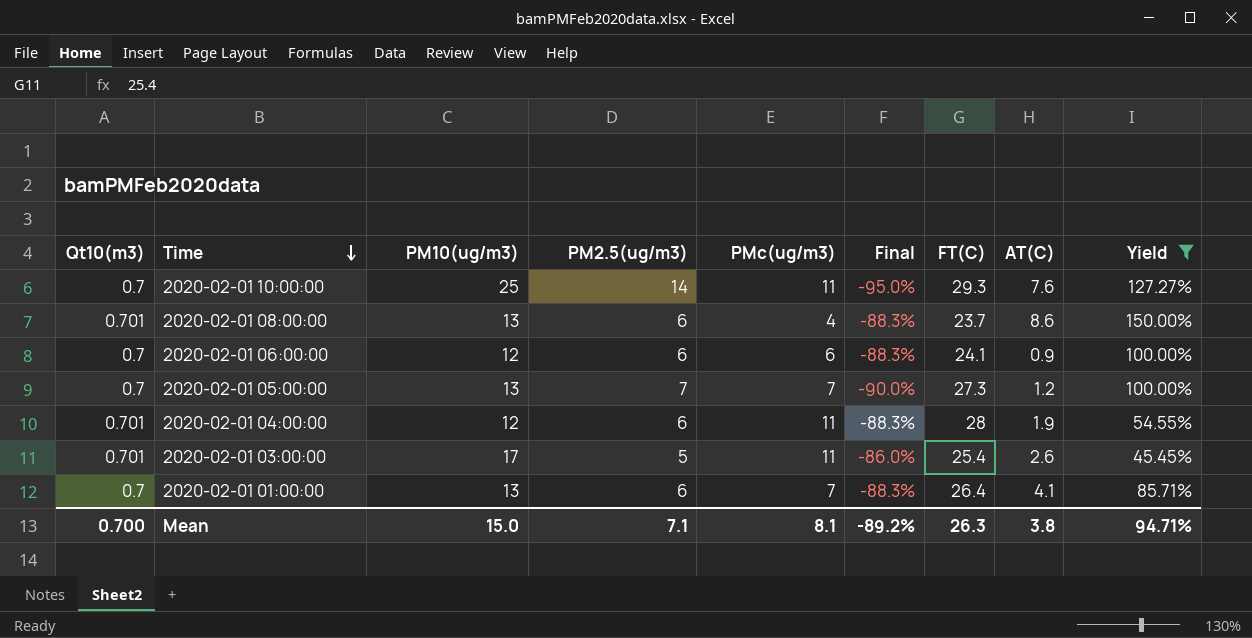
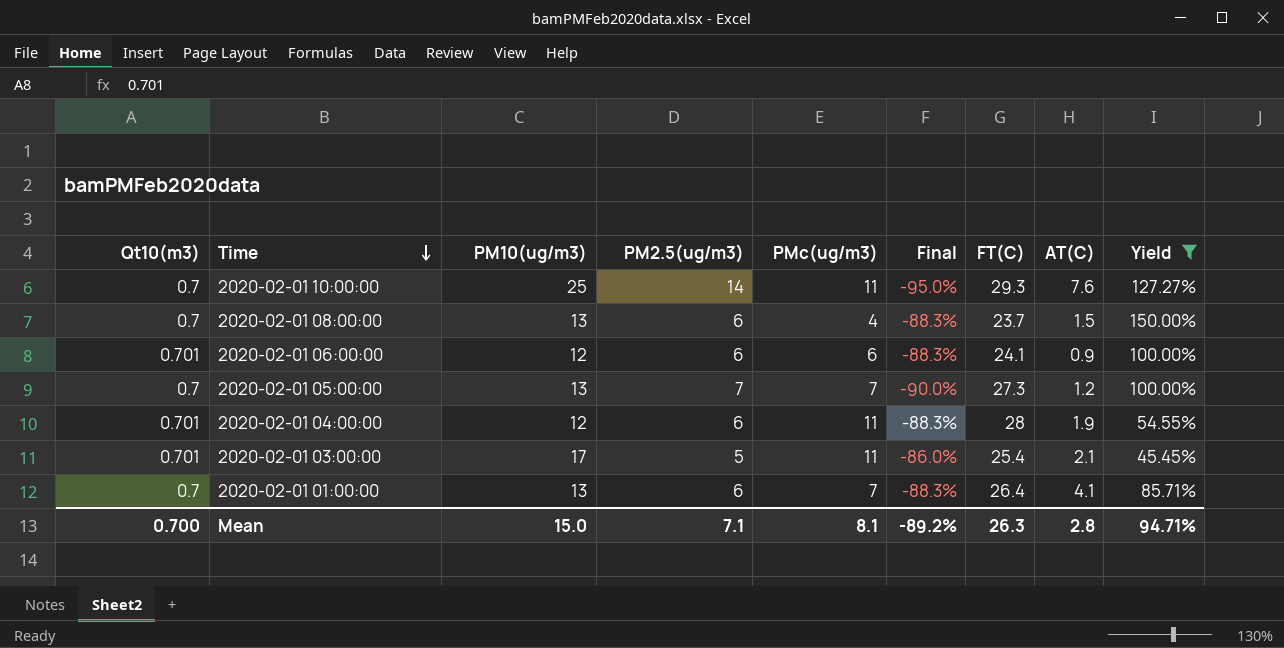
2020-02-01 08:00:00 | Qt10(m3): 0.701 -> 0.7
2020-02-01 08:00:00 | AT(C): 8.6 -> 1.5
2020-02-01 06:00:00 | Qt10(m3): 0.7 -> 0.701
2020-02-01 03:00:00 | AT(C): 2.6 -> 2.1
Mean | AT(C): 3.8 -> 2.8

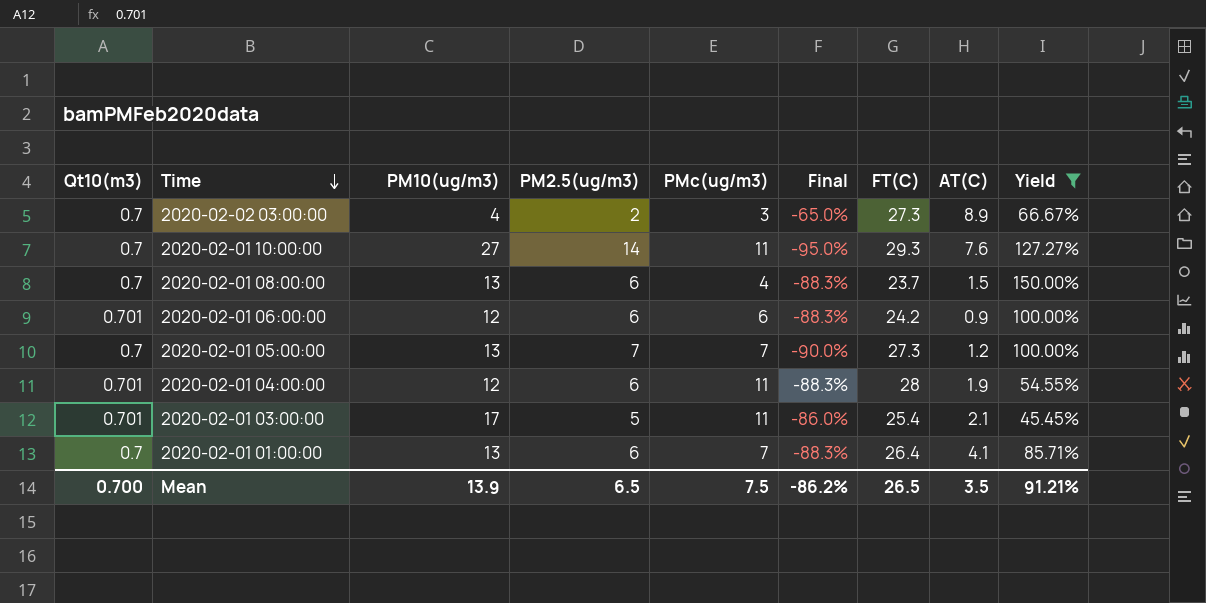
row 2020-02-02 03:00:00: none -> 0.7 | 4 | 2 | 3 | -65.0% | 27.3 | 8.9 | 66.67%
2020-02-01 10:00:00 | PM10(ug/m3): 25 -> 27
2020-02-01 06:00:00 | FT(C): 24.1 -> 24.2
Mean | PM10(ug/m3): 15.0 -> 13.9
Mean | PM2.5(ug/m3): 7.1 -> 6.5
Mean | PMc(ug/m3): 8.1 -> 7.5
Mean | Final: -89.2% -> -86.2%
Mean | FT(C): 26.3 -> 26.5
Mean | AT(C): 2.8 -> 3.5
Mean | Yield: 94.71% -> 91.21%

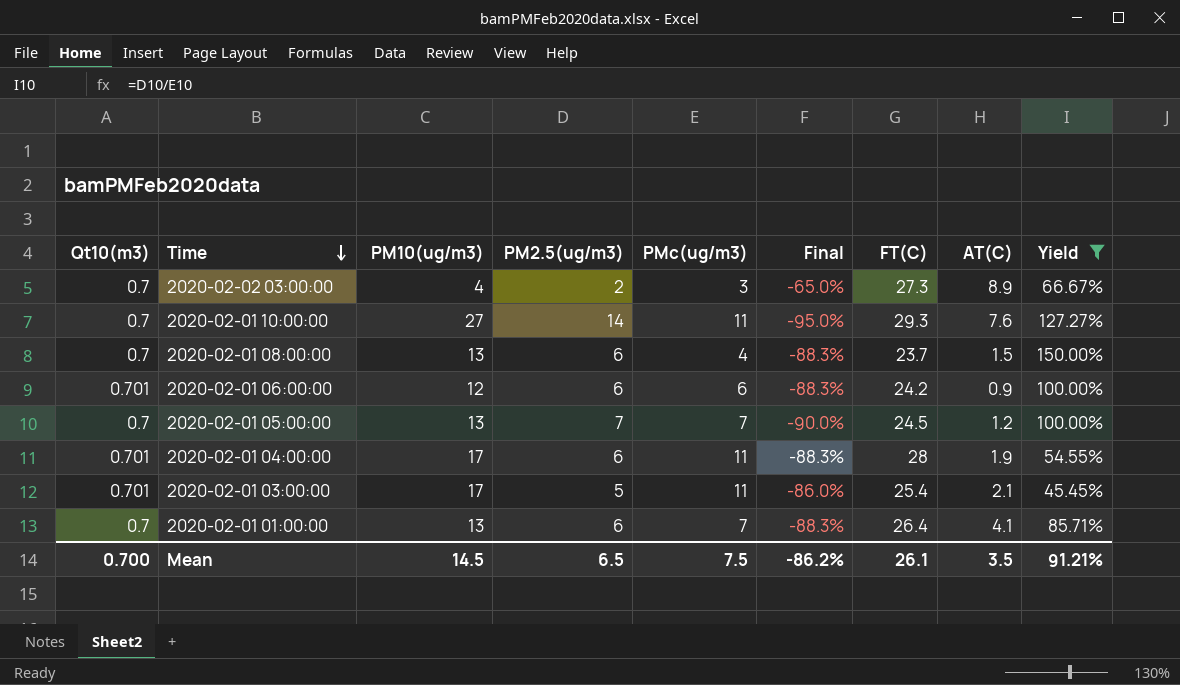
2020-02-01 05:00:00 | FT(C): 27.3 -> 24.5
2020-02-01 04:00:00 | PM10(ug/m3): 12 -> 17
Mean | PM10(ug/m3): 13.9 -> 14.5
Mean | FT(C): 26.5 -> 26.1

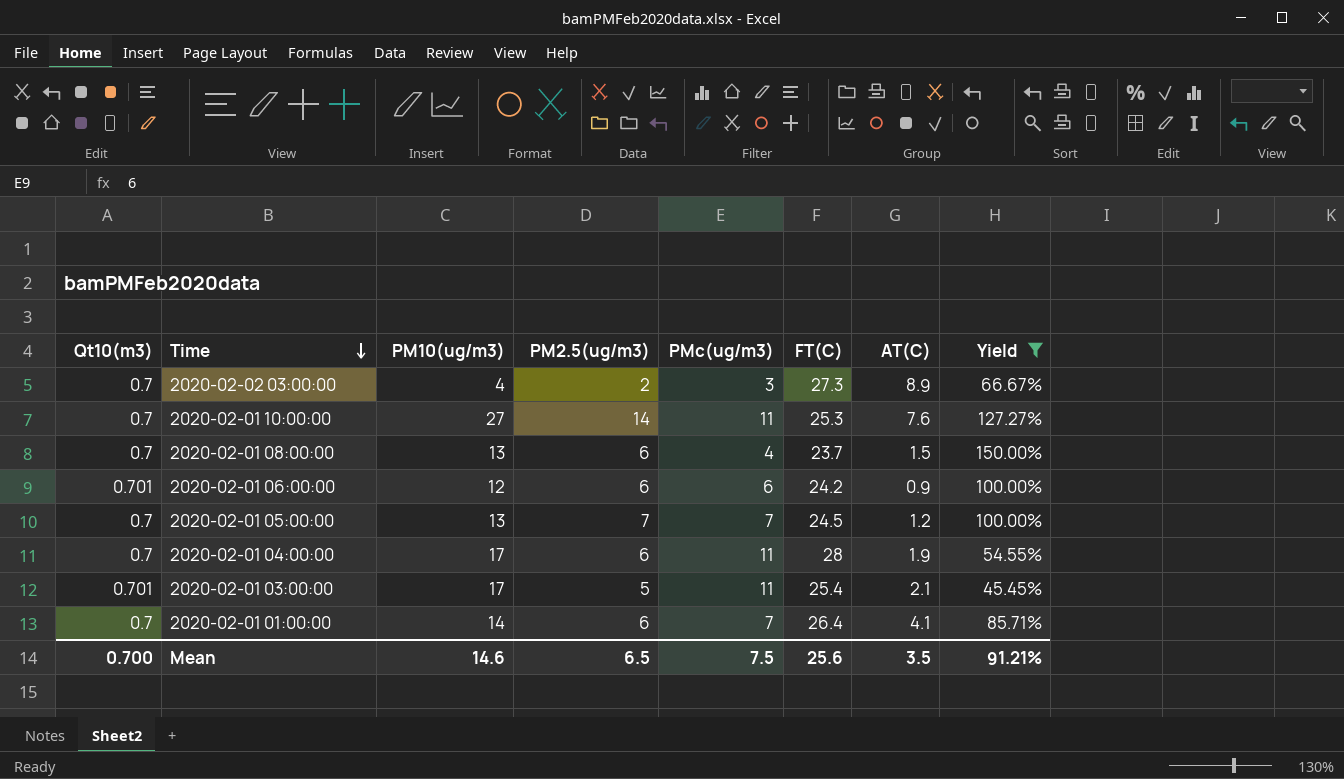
column Final | formula: ([Qt10(m3)] - [PM2.5(ug/m3)]) / [PM2.5(ug/m3)] -> none
2020-02-01 10:00:00 | FT(C): 29.3 -> 25.3
2020-02-01 04:00:00 | Qt10(m3): 0.701 -> 0.7
2020-02-01 01:00:00 | PM10(ug/m3): 13 -> 14
Mean | PM10(ug/m3): 14.5 -> 14.6
Mean | FT(C): 26.1 -> 25.6

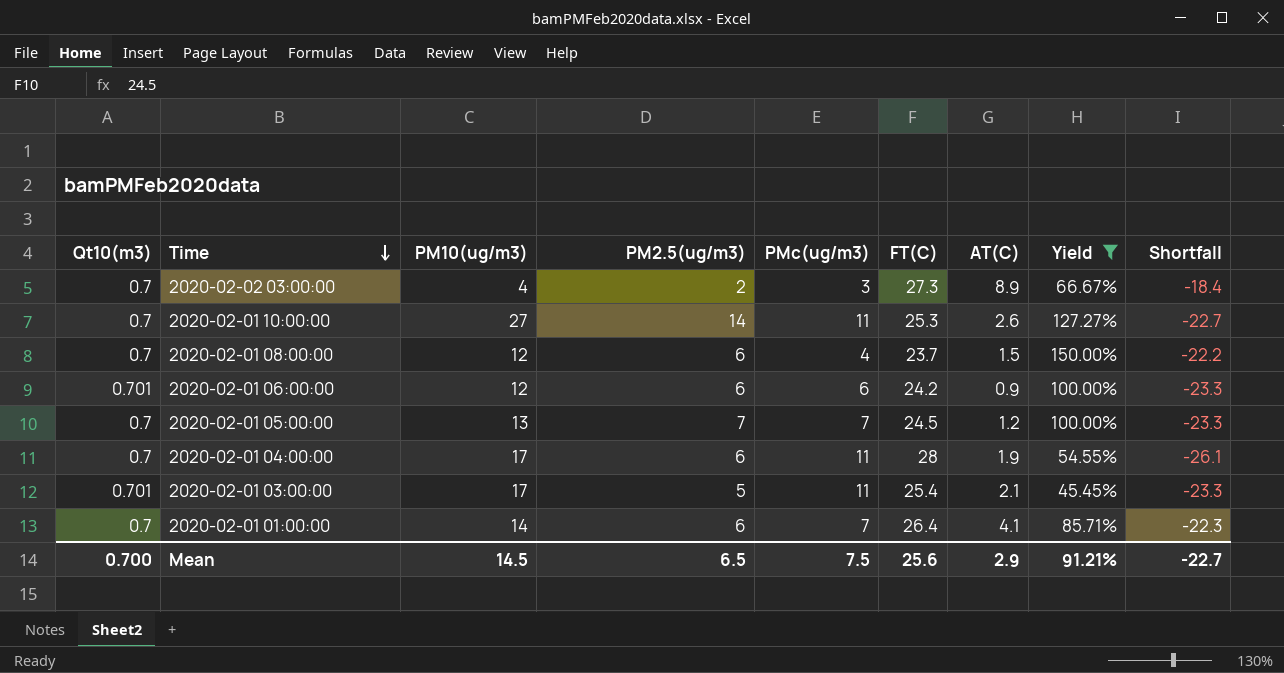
column Shortfall | formula: none -> [AT(C)] - [FT(C)]
2020-02-01 10:00:00 | AT(C): 7.6 -> 2.6
2020-02-01 08:00:00 | PM10(ug/m3): 13 -> 12
Mean | PM10(ug/m3): 14.6 -> 14.5
Mean | AT(C): 3.5 -> 2.9

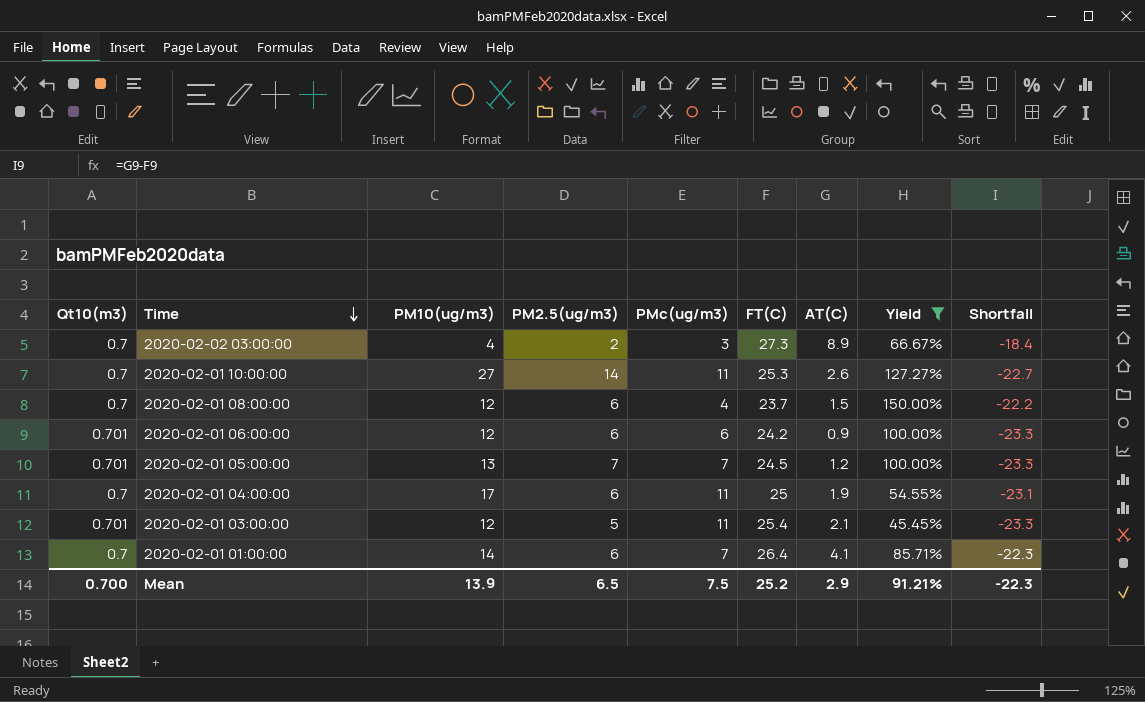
2020-02-01 05:00:00 | Qt10(m3): 0.7 -> 0.701
2020-02-01 04:00:00 | FT(C): 28 -> 25
2020-02-01 04:00:00 | Shortfall: -26.1 -> -23.1
2020-02-01 03:00:00 | PM10(ug/m3): 17 -> 12
Mean | PM10(ug/m3): 14.5 -> 13.9
Mean | FT(C): 25.6 -> 25.2
Mean | Shortfall: -22.7 -> -22.3

